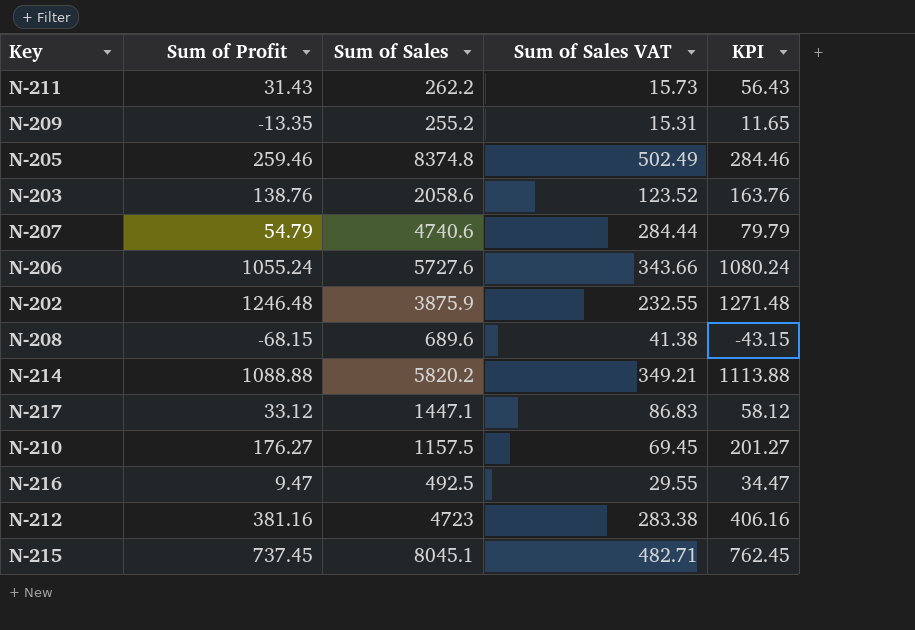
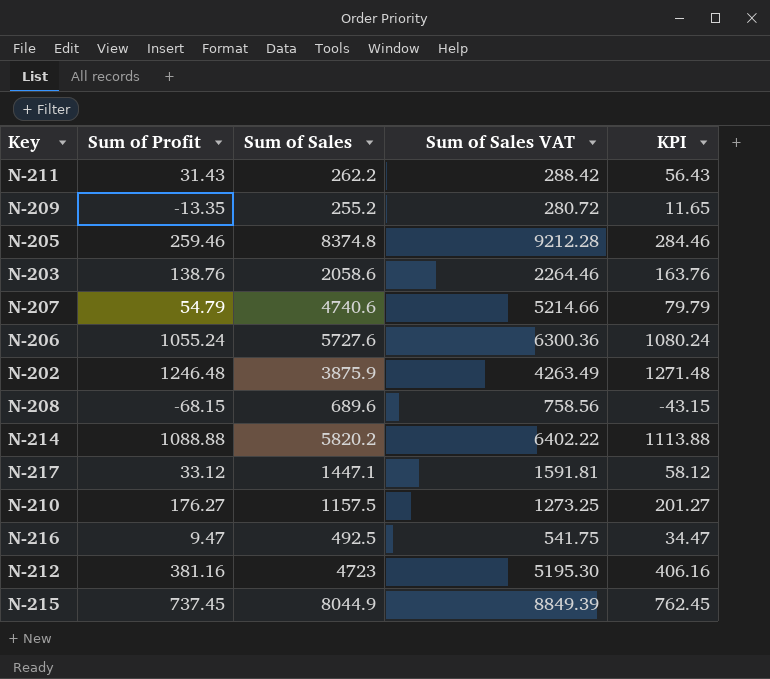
column Sum of Sales VAT | formula: [Sum of Sales] * 0.06 -> [Sum of Sales] * 1.1
N-215 | Sum of Sales: 8045.1 -> 8044.9

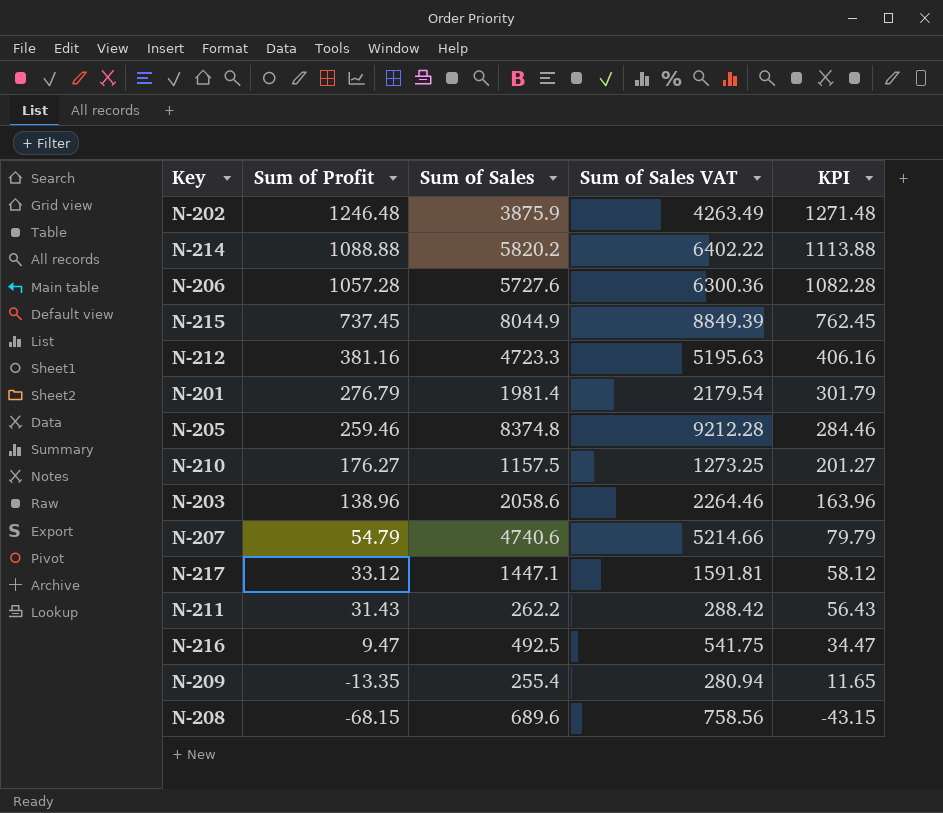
row order: none -> Sum of Profit descending
N-206 | Sum of Profit: 1055.24 -> 1057.28
N-206 | KPI: 1080.24 -> 1082.28
N-212 | Sum of Sales: 4723 -> 4723.3
N-212 | Sum of Sales VAT: 5195.30 -> 5195.63
row N-201: none -> 276.79 | 1981.4 | 2179.54 | 301.79
N-203 | Sum of Profit: 138.76 -> 138.96
N-203 | KPI: 163.76 -> 163.96
N-209 | Sum of Sales: 255.2 -> 255.4
N-209 | Sum of Sales VAT: 280.72 -> 280.94

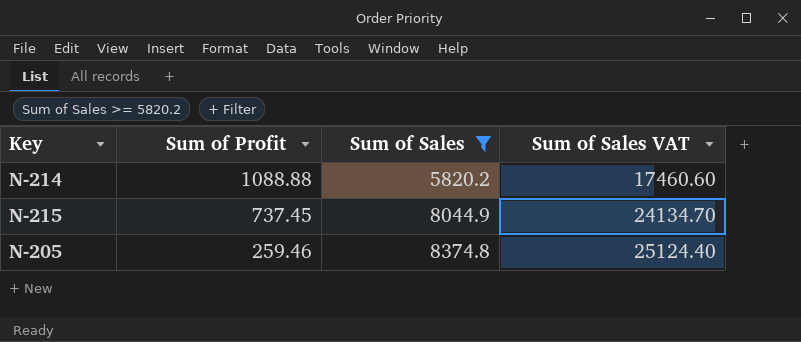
filter: none -> Sum of Sales >= 5820.2
column KPI | formula: [Sum of Profit] + 25 -> none
column Sum of Sales VAT | formula: [Sum of Sales] * 1.1 -> [Sum of Sales] * 3

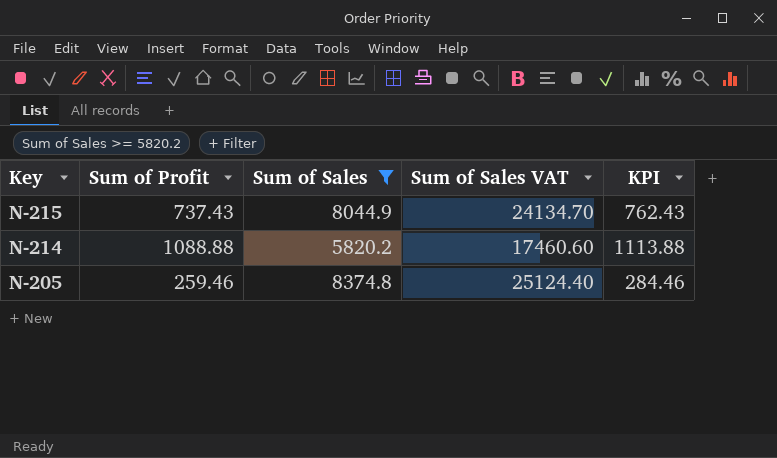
row order: Sum of Profit descending -> Key descending
column KPI | formula: none -> [Sum of Profit] + 25
N-215 | Sum of Profit: 737.45 -> 737.43

